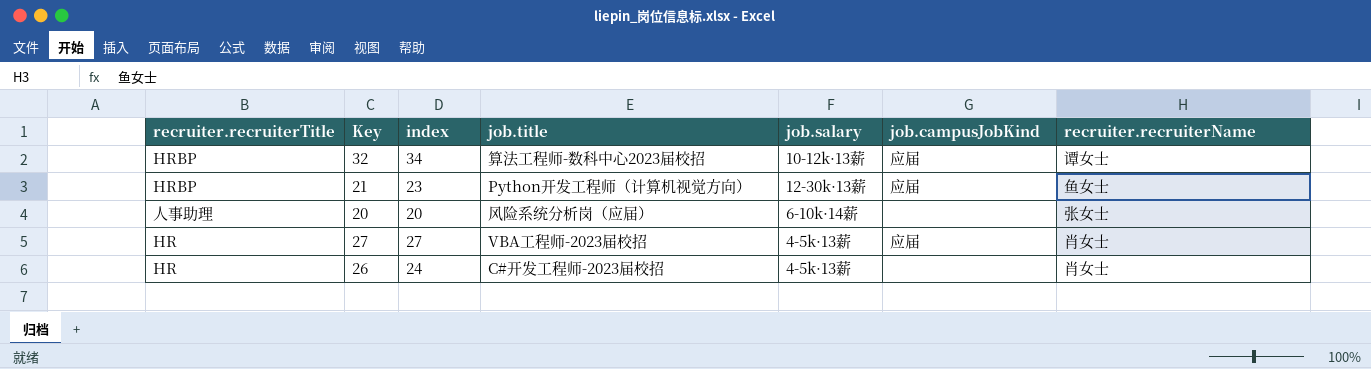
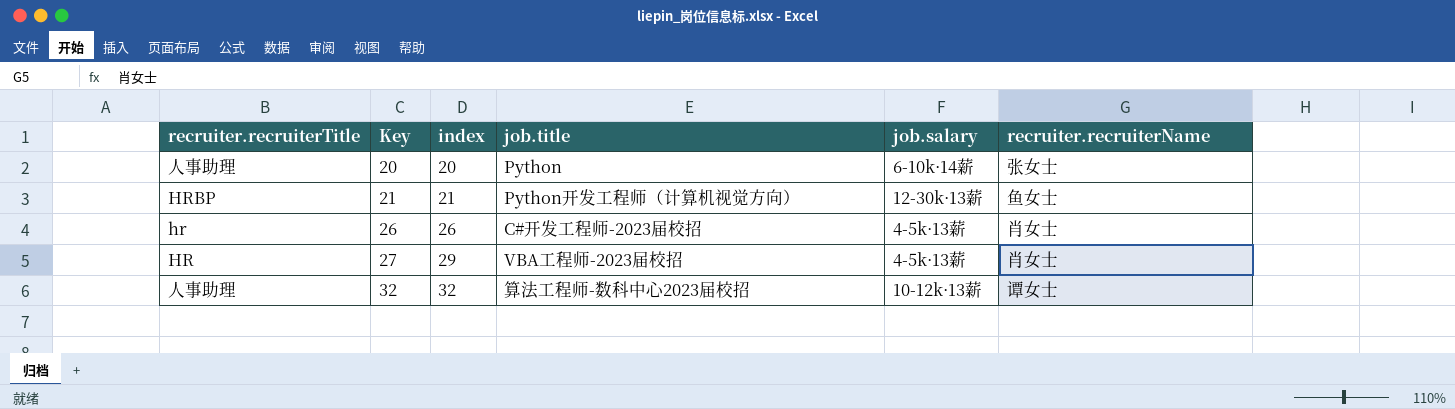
row order: none -> Key ascending
column job.campusJobKind | position: 6 -> none
20 | job.title: 风险系统分析岗（应届） -> Python
21 | index: 23 -> 21
26 | recruiter.recruiterTitle: HR -> hr
26 | index: 24 -> 26
27 | index: 27 -> 29
32 | recruiter.recruiterTitle: HRBP -> 人事助理
32 | index: 34 -> 32

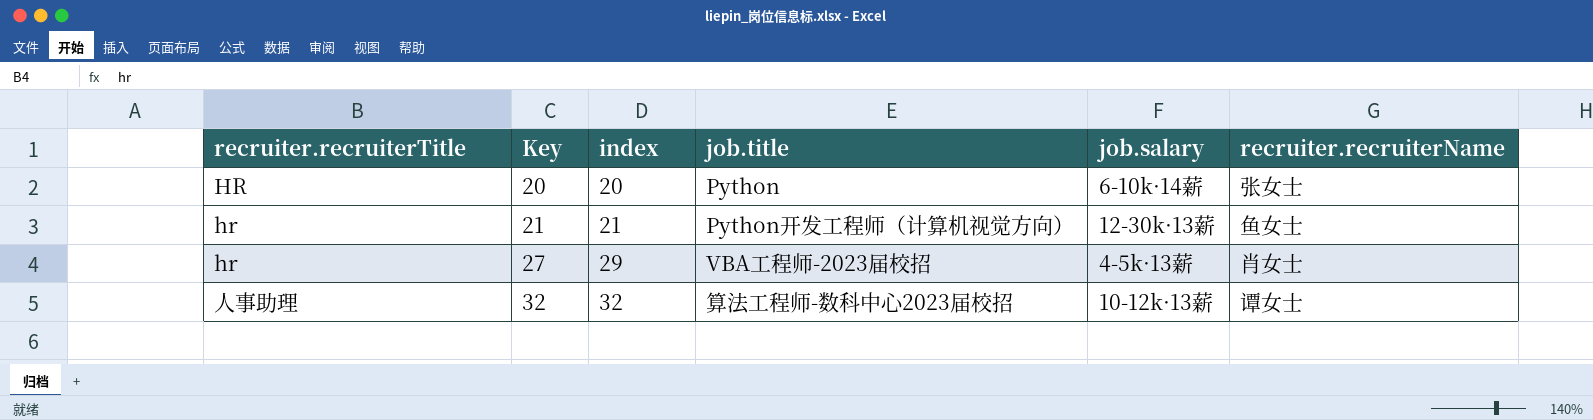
row 26: hr | 26 | C#开发工程师-2023届校招 | 4-5k·13薪 | 肖女士 -> none
20 | recruiter.recruiterTitle: 人事助理 -> HR
21 | recruiter.recruiterTitle: HRBP -> hr
27 | recruiter.recruiterTitle: HR -> hr

